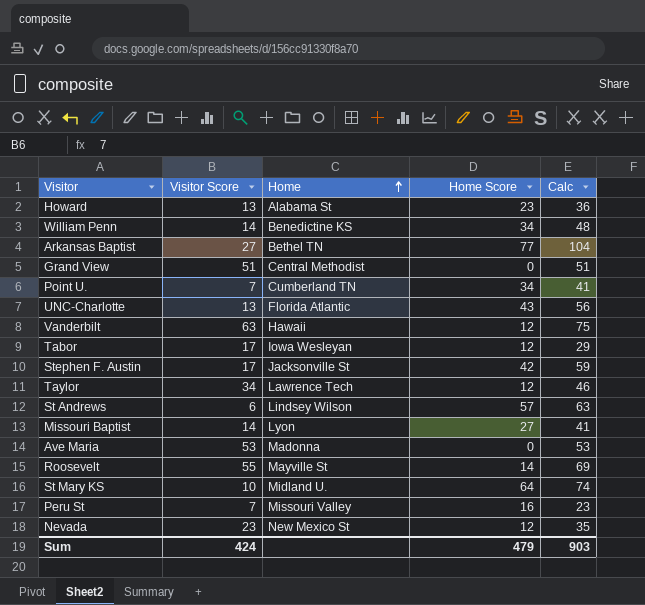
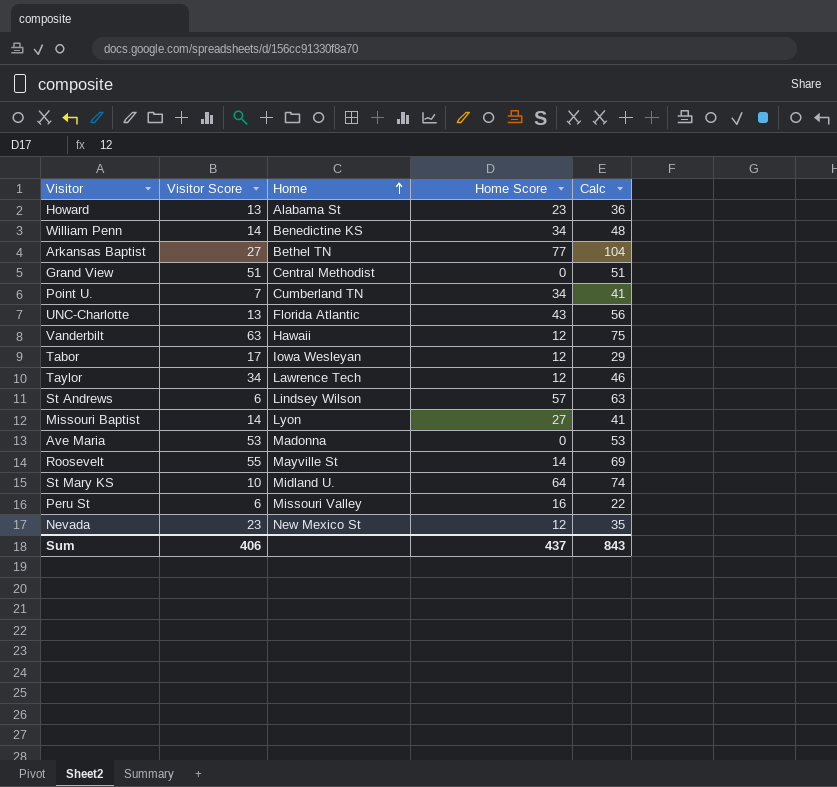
row Stephen F. Austin: 17 | Jacksonville St | 42 | 59 -> none
Peru St | Visitor Score: 7 -> 6
Peru St | Calc: 23 -> 22
Sum | Visitor Score: 424 -> 406
Sum | Home Score: 479 -> 437
Sum | Calc: 903 -> 843

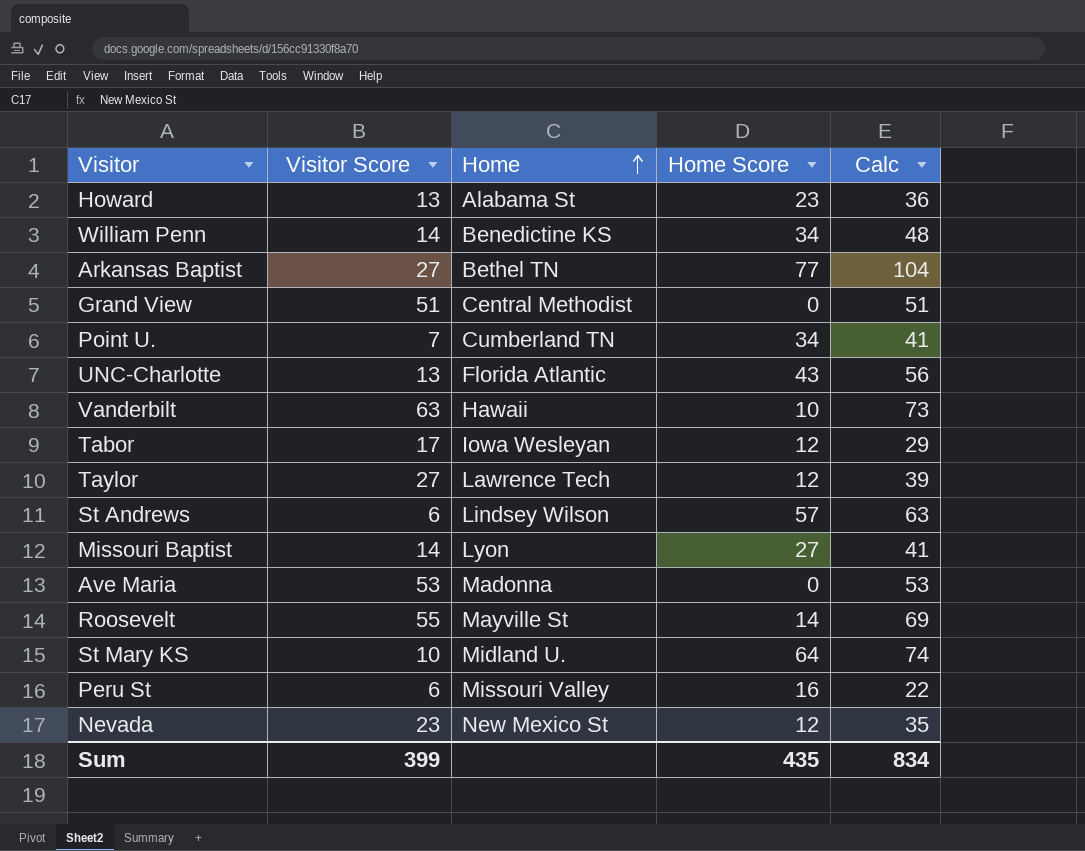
Vanderbilt | Home Score: 12 -> 10
Vanderbilt | Calc: 75 -> 73
Taylor | Visitor Score: 34 -> 27
Taylor | Calc: 46 -> 39
Sum | Visitor Score: 406 -> 399
Sum | Home Score: 437 -> 435
Sum | Calc: 843 -> 834

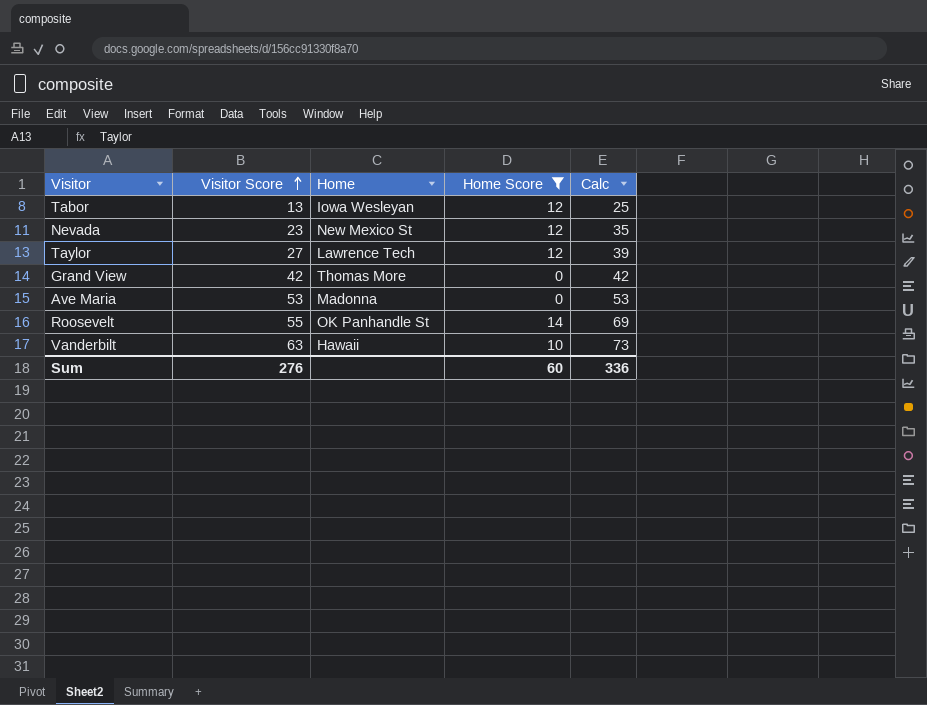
filter: none -> Home Score <= 14
row order: Home ascending -> Visitor Score ascending
Tabor | Visitor Score: 17 -> 13
Tabor | Calc: 29 -> 25
Grand View | Visitor Score: 51 -> 42
Grand View | Home: Central Methodist -> Thomas More
Grand View | Calc: 51 -> 42
Roosevelt | Home: Mayville St -> OK Panhandle St
Sum | Visitor Score: 399 -> 276
Sum | Home Score: 435 -> 60
Sum | Calc: 834 -> 336

